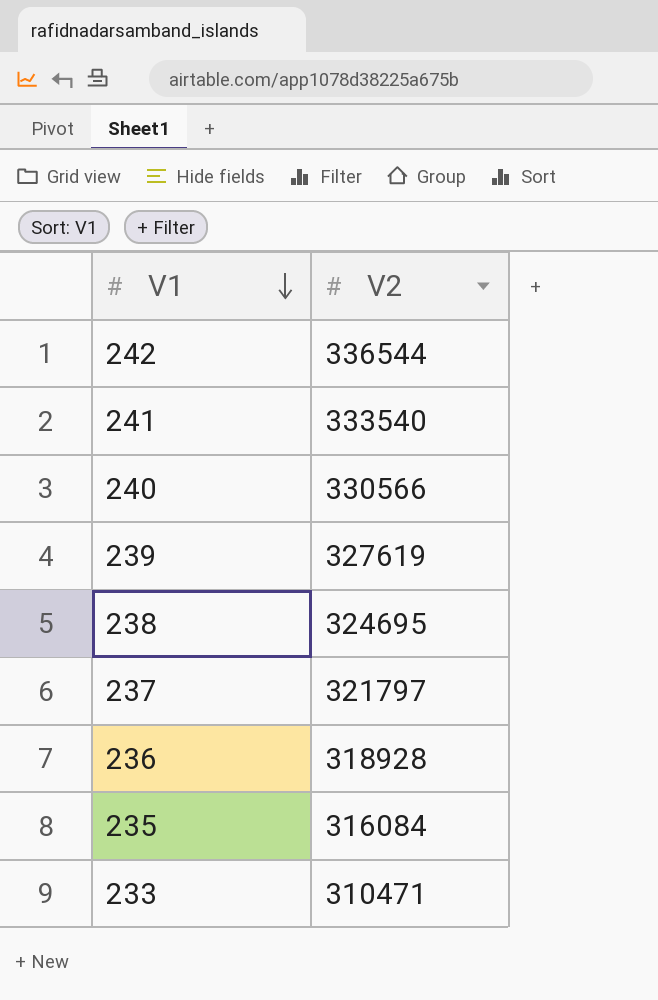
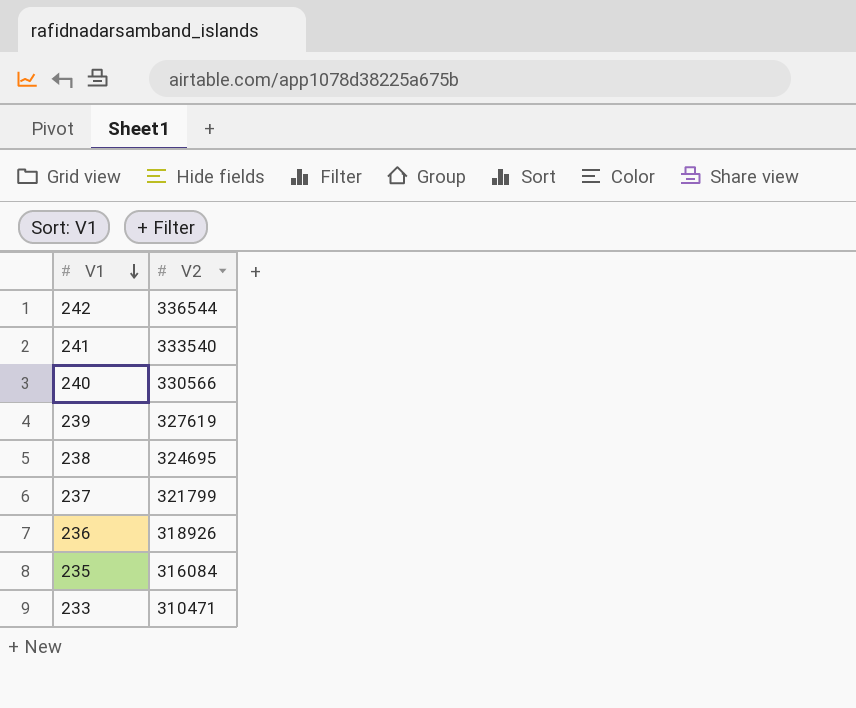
237 | V2: 321797 -> 321799
236 | V2: 318928 -> 318926

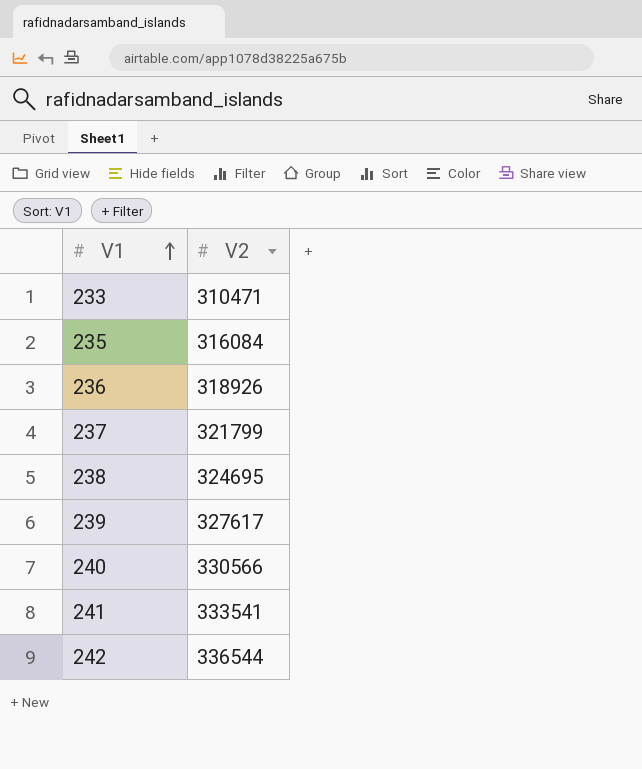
row order: V1 descending -> V1 ascending
239 | V2: 327619 -> 327617
241 | V2: 333540 -> 333541

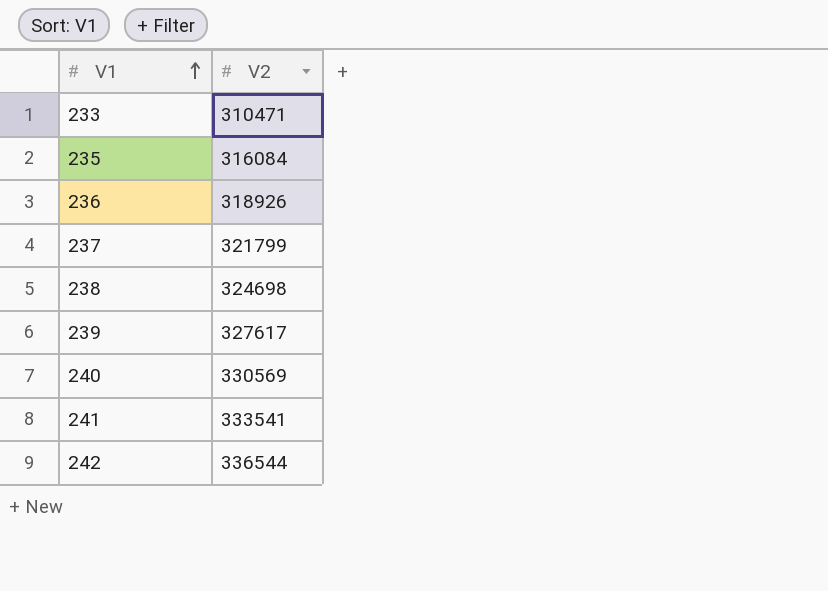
238 | V2: 324695 -> 324698
240 | V2: 330566 -> 330569

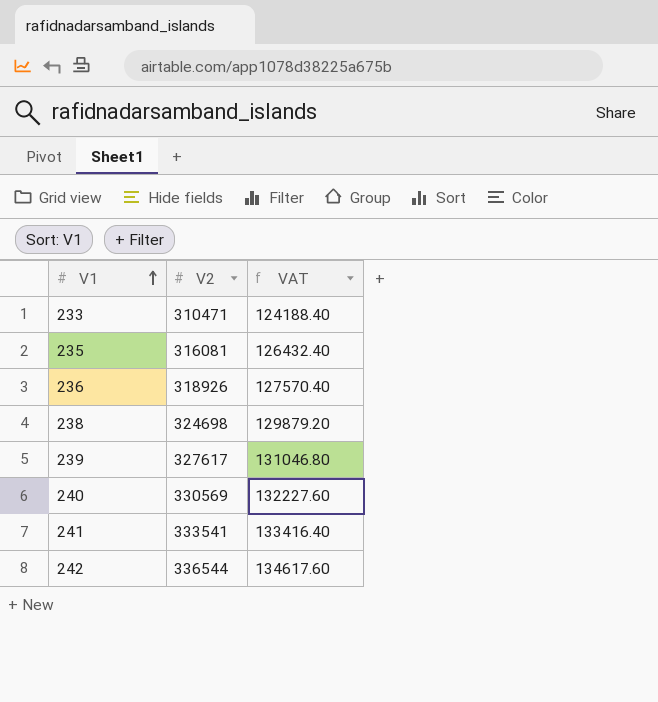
column VAT | formula: none -> [V2] * 0.4
row 237: 321799 -> none
235 | V2: 316084 -> 316081

